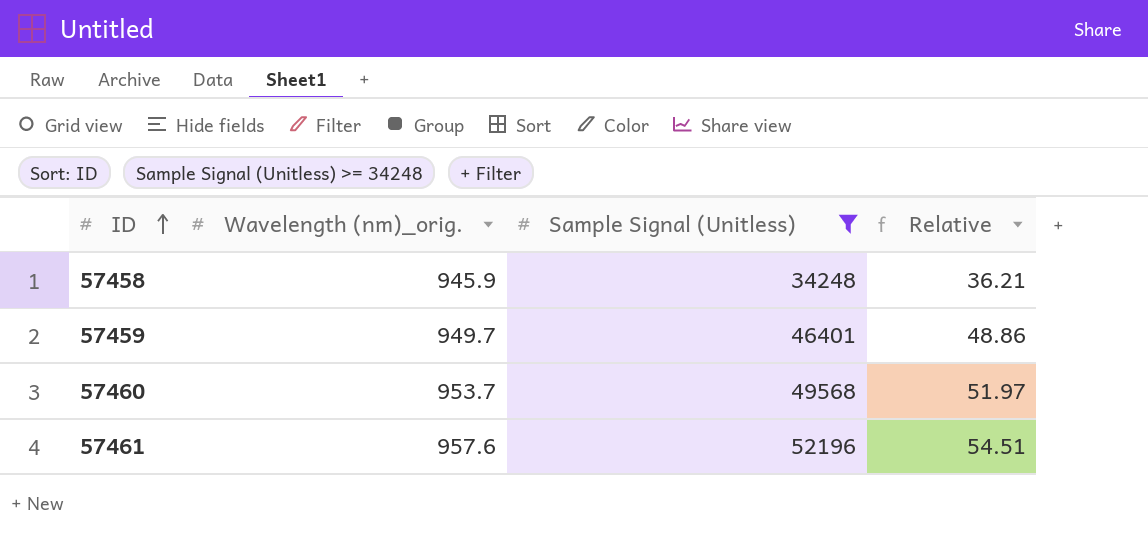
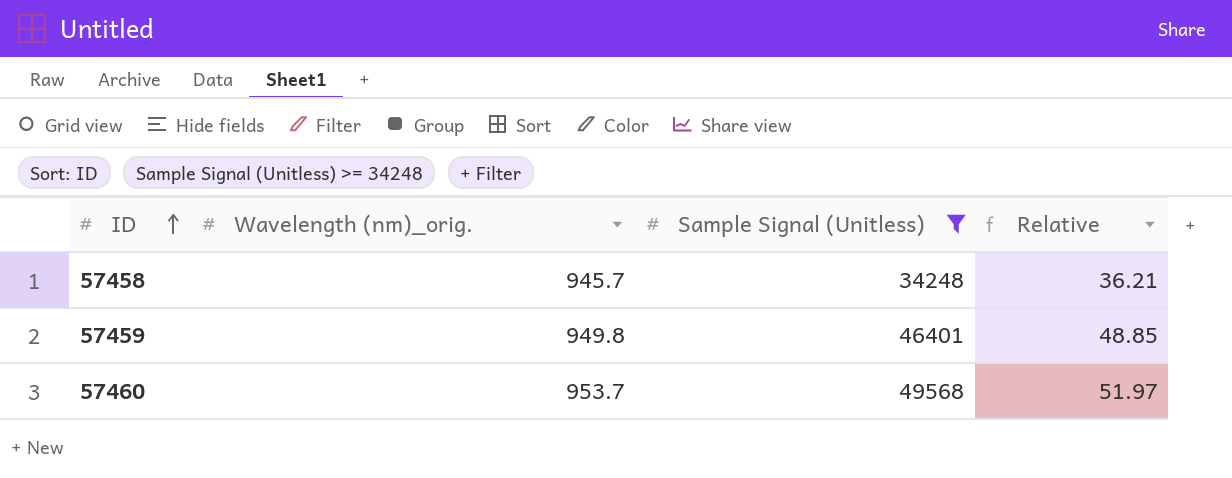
row 57461: 957.6 | 52196 | 54.51 -> none
57458 | Wavelength (nm)_orig.: 945.9 -> 945.7
57459 | Wavelength (nm)_orig.: 949.7 -> 949.8
57459 | Relative: 48.86 -> 48.85

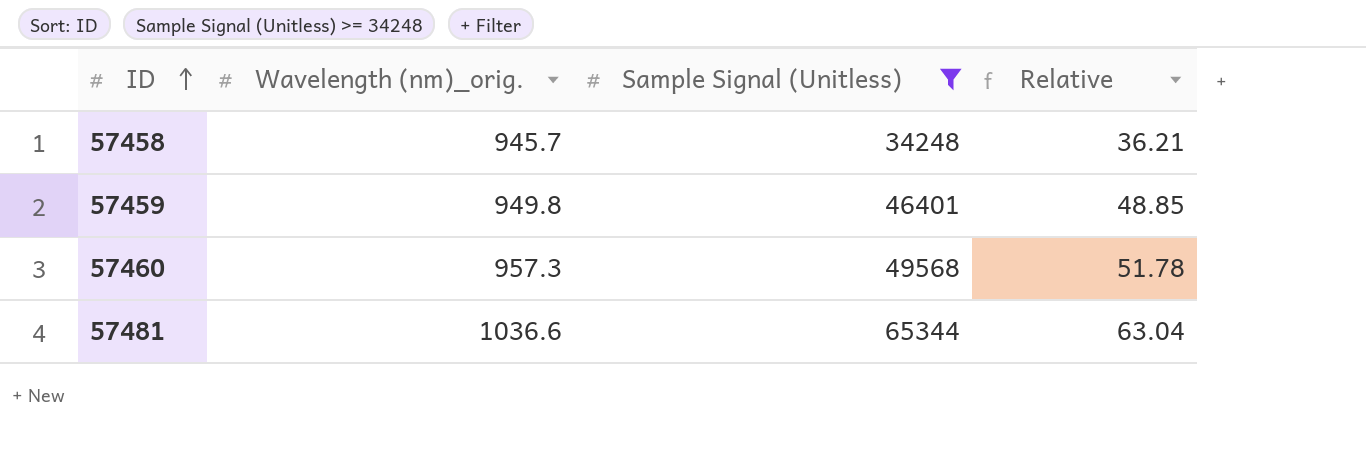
57460 | Wavelength (nm)_orig.: 953.7 -> 957.3
57460 | Relative: 51.97 -> 51.78
row 57481: none -> 1036.6 | 65344 | 63.04

